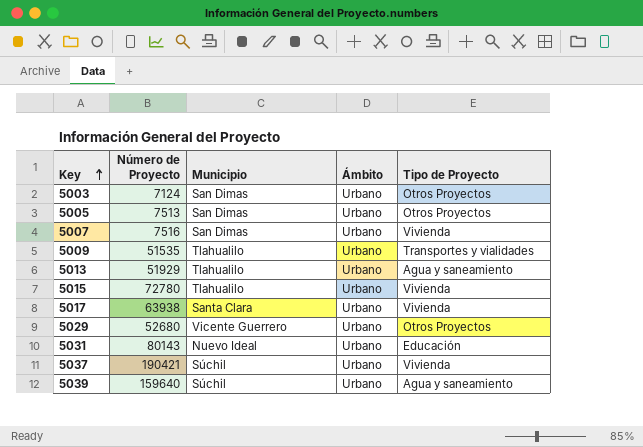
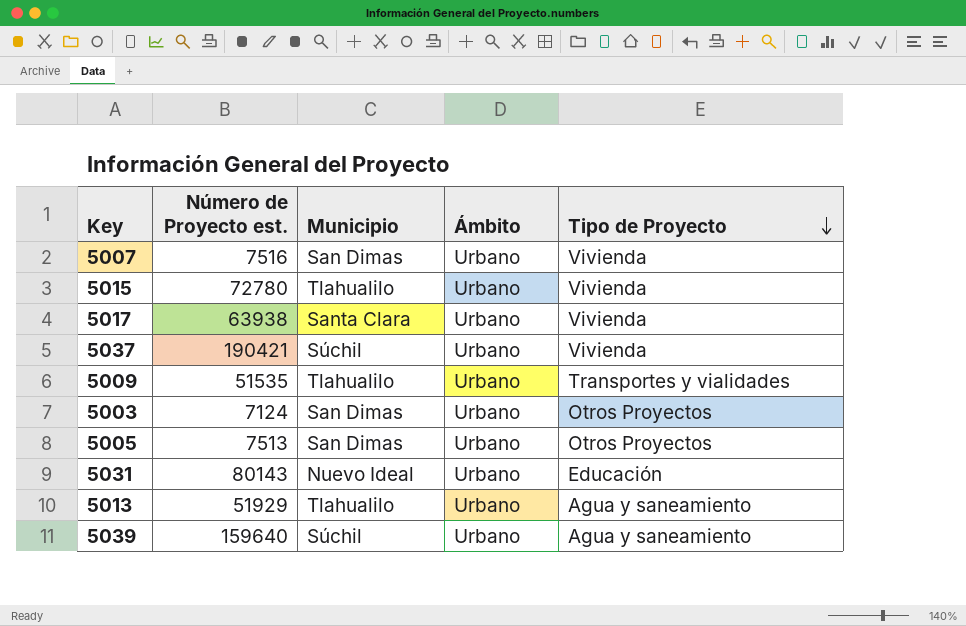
row order: Key ascending -> Tipo de Proyecto descending
column name: Número de Proyecto -> Número de Proyecto est.
row 5029: 52680 | Vicente Guerrero | Urbano | Otros Proyectos -> none

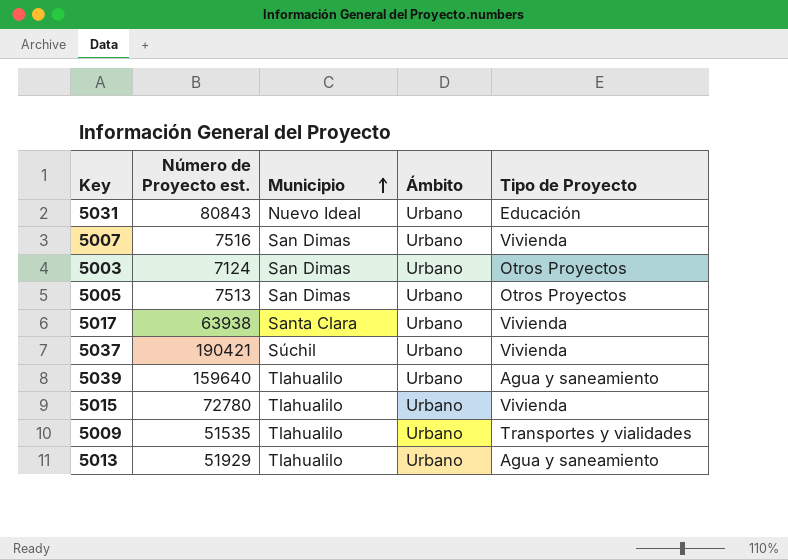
row order: Tipo de Proyecto descending -> Municipio ascending
5031 | Número de Proyecto est.: 80143 -> 80843
5039 | Municipio: Súchil -> Tlahualilo

